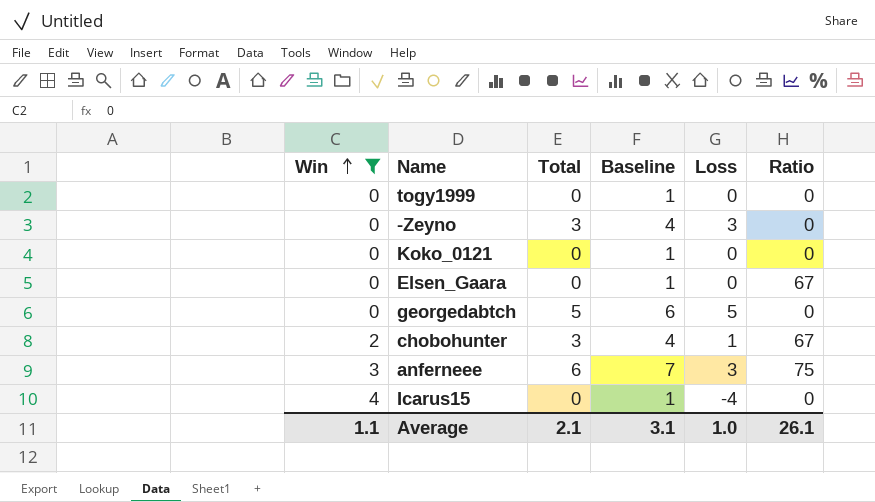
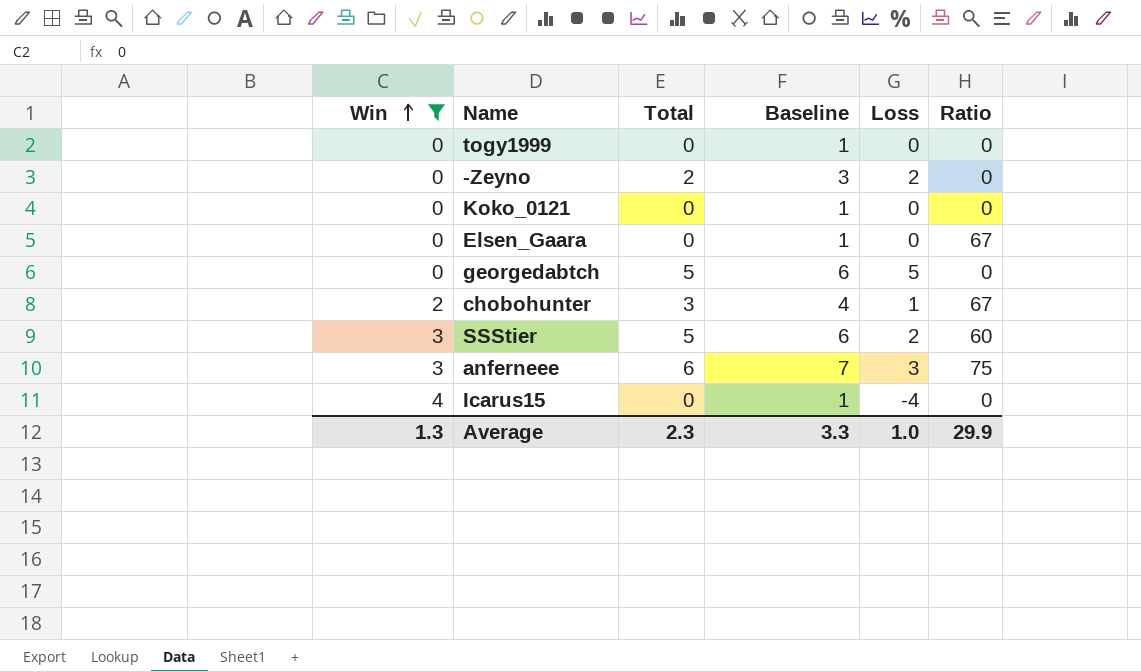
-Zeyno | Total: 3 -> 2
-Zeyno | Baseline: 4 -> 3
-Zeyno | Loss: 3 -> 2
row SSStier: none -> 3 | 5 | 6 | 2 | 60
Average | Win: 1.1 -> 1.3
Average | Total: 2.1 -> 2.3
Average | Baseline: 3.1 -> 3.3
Average | Ratio: 26.1 -> 29.9

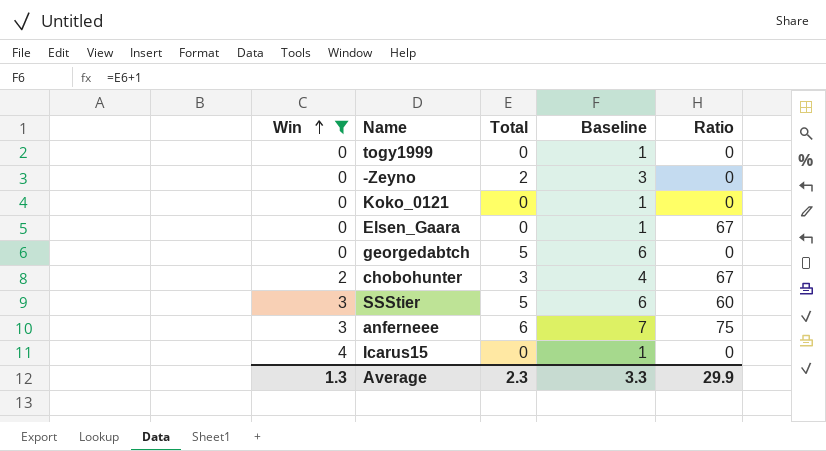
column Loss | formula: [Total] - [Win] -> none

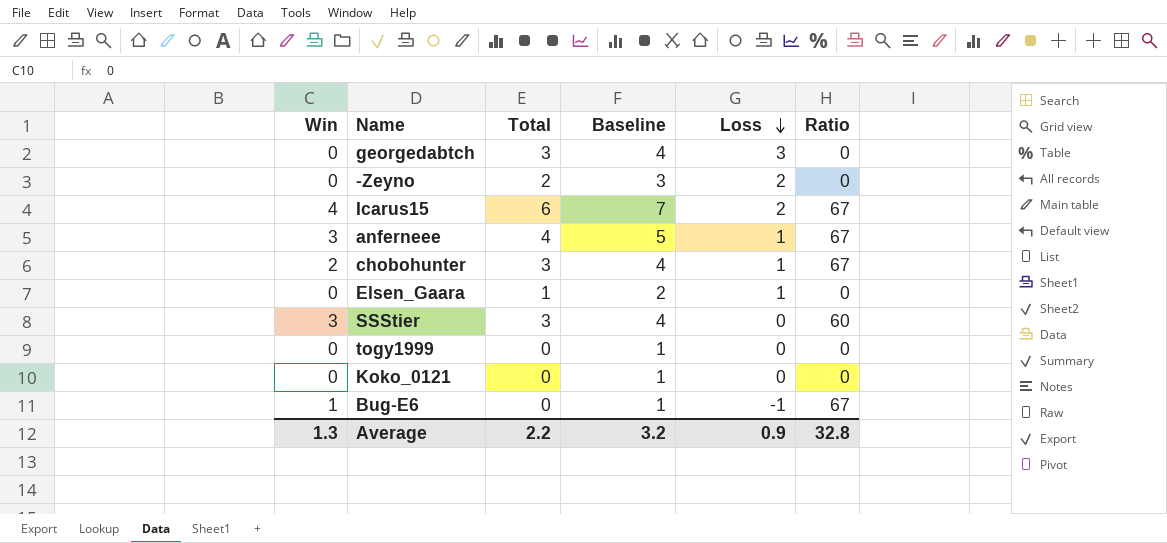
filter: Win != 1 -> none
row order: Win ascending -> Loss descending
column Loss | formula: none -> [Total] - [Win]
georgedabtch | Total: 5 -> 3
georgedabtch | Baseline: 6 -> 4
Icarus15 | Total: 0 -> 6
Icarus15 | Baseline: 1 -> 7
Icarus15 | Ratio: 0 -> 67
anferneee | Total: 6 -> 4
anferneee | Baseline: 7 -> 5
anferneee | Ratio: 75 -> 67
Elsen_Gaara | Total: 0 -> 1
Elsen_Gaara | Baseline: 1 -> 2
Elsen_Gaara | Ratio: 67 -> 0
SSStier | Total: 5 -> 3
SSStier | Baseline: 6 -> 4
Average | Total: 2.3 -> 2.2
Average | Baseline: 3.3 -> 3.2
Average | Ratio: 29.9 -> 32.8

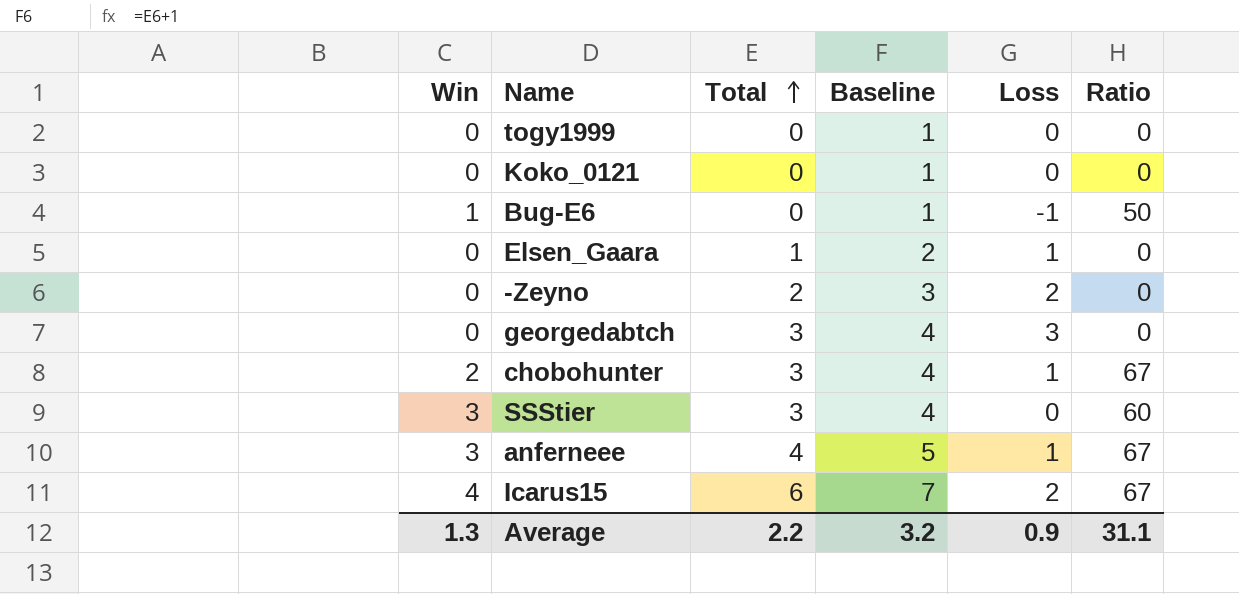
row order: Loss descending -> Total ascending
Bug-E6 | Ratio: 67 -> 50
Average | Ratio: 32.8 -> 31.1

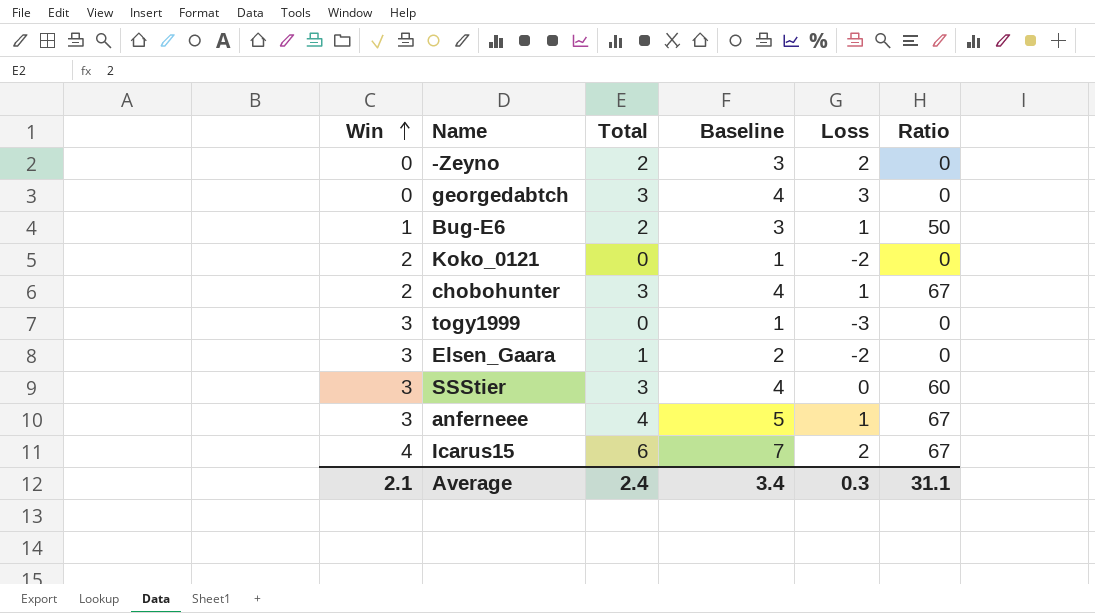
row order: Total ascending -> Win ascending
Bug-E6 | Total: 0 -> 2
Bug-E6 | Baseline: 1 -> 3
Bug-E6 | Loss: -1 -> 1
Koko_0121 | Win: 0 -> 2
Koko_0121 | Loss: 0 -> -2
togy1999 | Win: 0 -> 3
togy1999 | Loss: 0 -> -3
Elsen_Gaara | Win: 0 -> 3
Elsen_Gaara | Loss: 1 -> -2
Average | Win: 1.3 -> 2.1
Average | Total: 2.2 -> 2.4
Average | Baseline: 3.2 -> 3.4
Average | Loss: 0.9 -> 0.3

